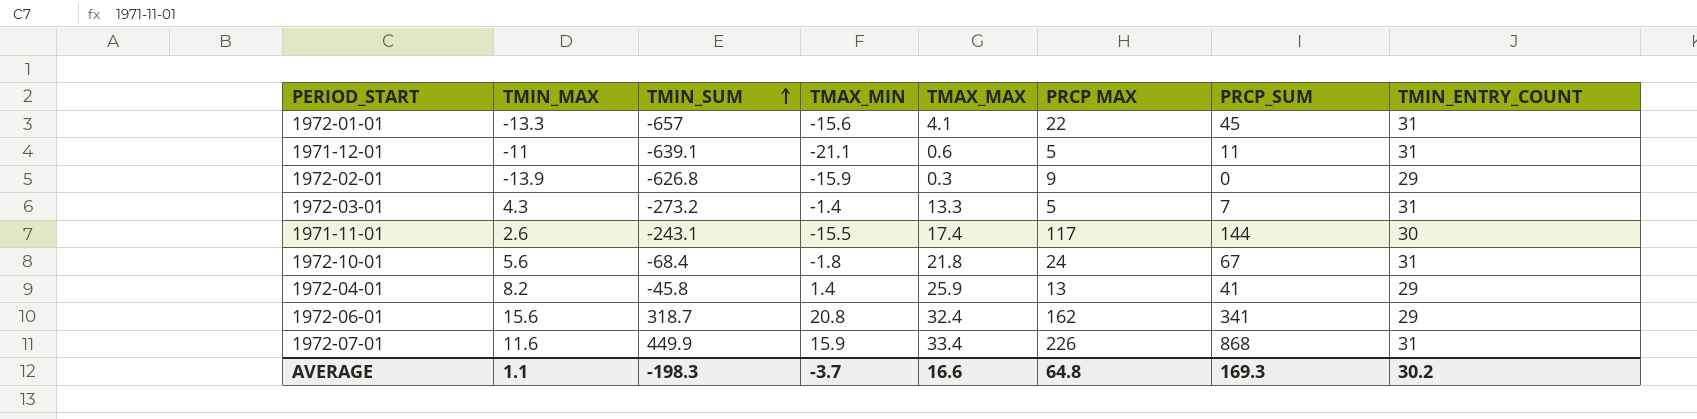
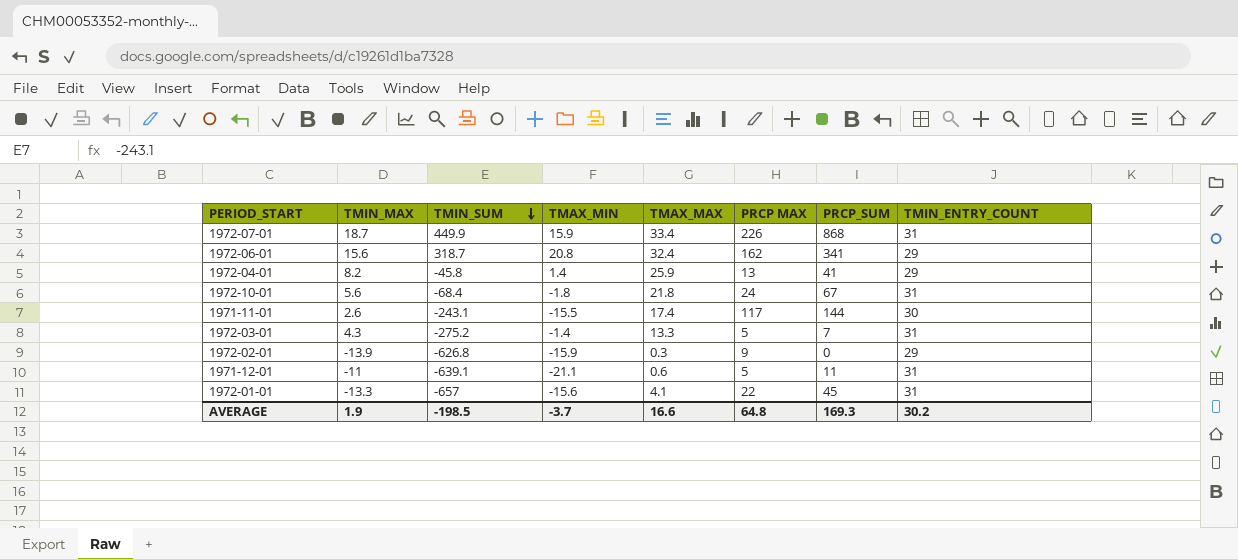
row order: TMIN_SUM ascending -> TMIN_SUM descending
1972-07-01 | TMIN_MAX: 11.6 -> 18.7
1972-03-01 | TMIN_SUM: -273.2 -> -275.2
AVERAGE | TMIN_MAX: 1.1 -> 1.9
AVERAGE | TMIN_SUM: -198.3 -> -198.5

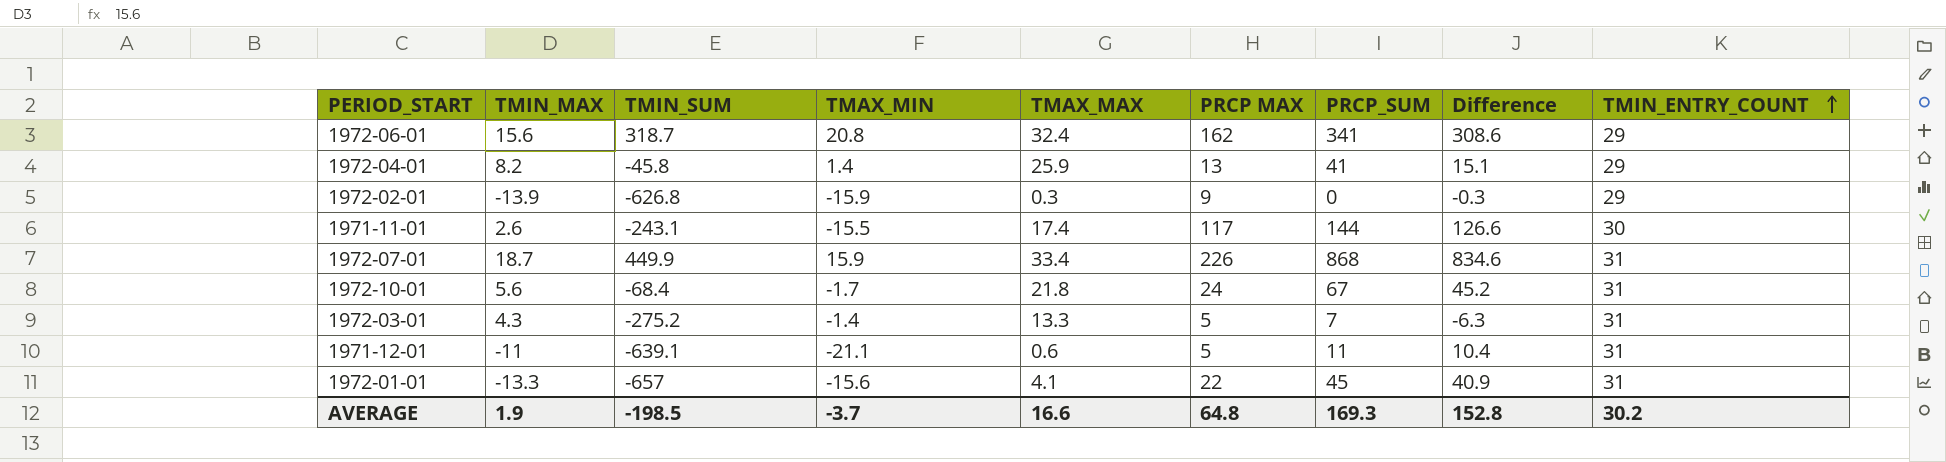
row order: TMIN_SUM descending -> TMIN_ENTRY_COUNT ascending
column Difference | formula: none -> [PRCP_SUM] - [TMAX_MAX]
1972-10-01 | TMAX_MIN: -1.8 -> -1.7

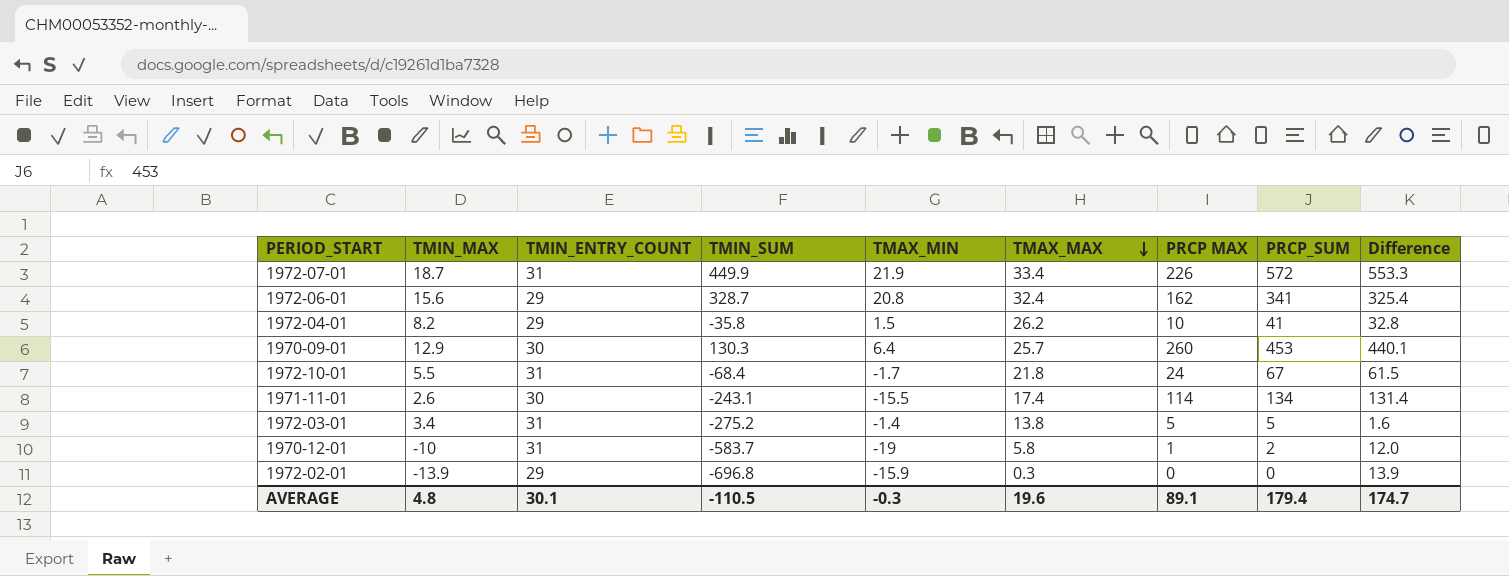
row order: TMIN_ENTRY_COUNT ascending -> TMAX_MAX descending
column TMIN_ENTRY_COUNT | position: 9 -> 3
column Difference | formula: [PRCP_SUM] - [TMAX_MAX] -> [PRCP_SUM] - [TMIN_MAX]
row 1971-12-01: -11 | -639.1 | -21.1 | 0.6 | 5 | 11 | 10.4 | 31 -> none
row 1972-01-01: -13.3 | -657 | -15.6 | 4.1 | 22 | 45 | 40.9 | 31 -> none
1972-07-01 | TMAX_MIN: 15.9 -> 21.9
1972-07-01 | PRCP_SUM: 868 -> 572
1972-06-01 | TMIN_SUM: 318.7 -> 328.7
1972-04-01 | TMIN_SUM: -45.8 -> -35.8
1972-04-01 | TMAX_MIN: 1.4 -> 1.5
1972-04-01 | TMAX_MAX: 25.9 -> 26.2
1972-04-01 | PRCP MAX: 13 -> 10
row 1970-09-01: none -> 12.9 | 30 | 130.3 | 6.4 | 25.7 | 260 | 453 | 440.1
1972-10-01 | TMIN_MAX: 5.6 -> 5.5
1971-11-01 | PRCP MAX: 117 -> 114
1971-11-01 | PRCP_SUM: 144 -> 134
1972-03-01 | TMIN_MAX: 4.3 -> 3.4
1972-03-01 | TMAX_MAX: 13.3 -> 13.8
1972-03-01 | PRCP_SUM: 7 -> 5
row 1970-12-01: none -> -10 | 31 | -583.7 | -19 | 5.8 | 1 | 2 | 12.0
1972-02-01 | TMIN_SUM: -626.8 -> -696.8
1972-02-01 | PRCP MAX: 9 -> 0
AVERAGE | TMIN_MAX: 1.9 -> 4.8
AVERAGE | TMIN_ENTRY_COUNT: 30.2 -> 30.1
AVERAGE | TMIN_SUM: -198.5 -> -110.5
AVERAGE | TMAX_MIN: -3.7 -> -0.3
AVERAGE | TMAX_MAX: 16.6 -> 19.6
AVERAGE | PRCP MAX: 64.8 -> 89.1
AVERAGE | PRCP_SUM: 169.3 -> 179.4
AVERAGE | Difference: 152.8 -> 174.7

